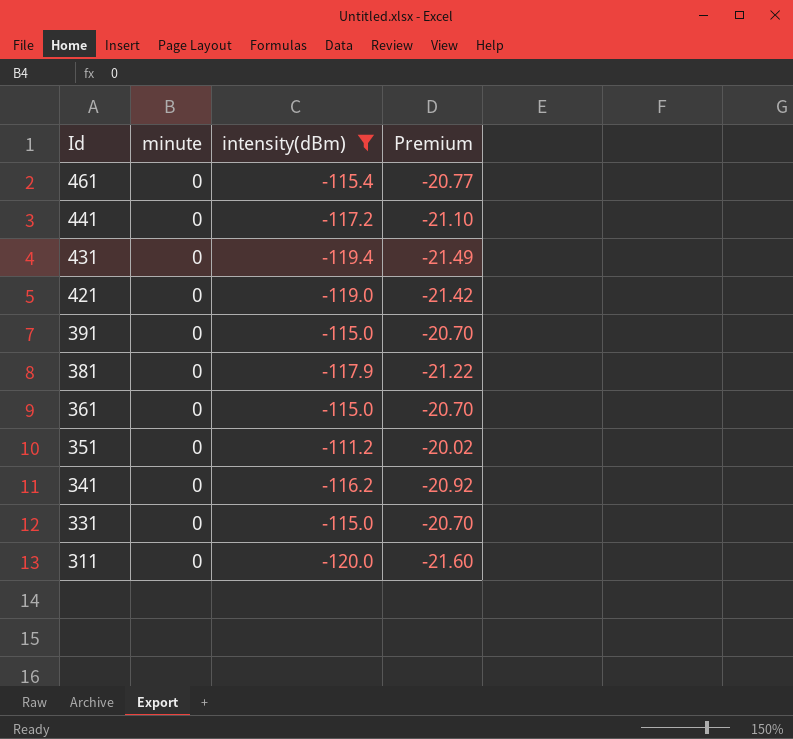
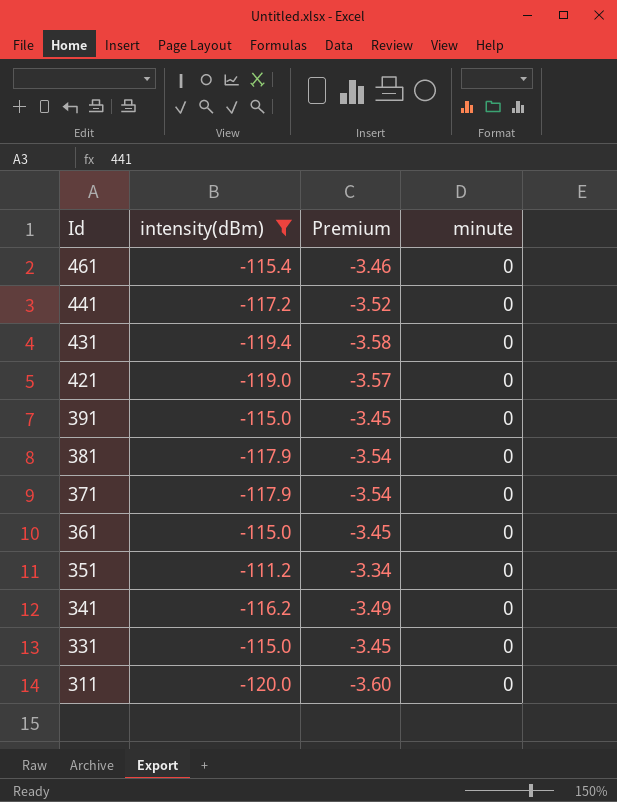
column Premium | formula: [intensity(dBm)] * 0.18 -> [intensity(dBm)] * 0.03
column minute | position: 2 -> 4
row 371: none -> -117.9 | -3.54 | 0

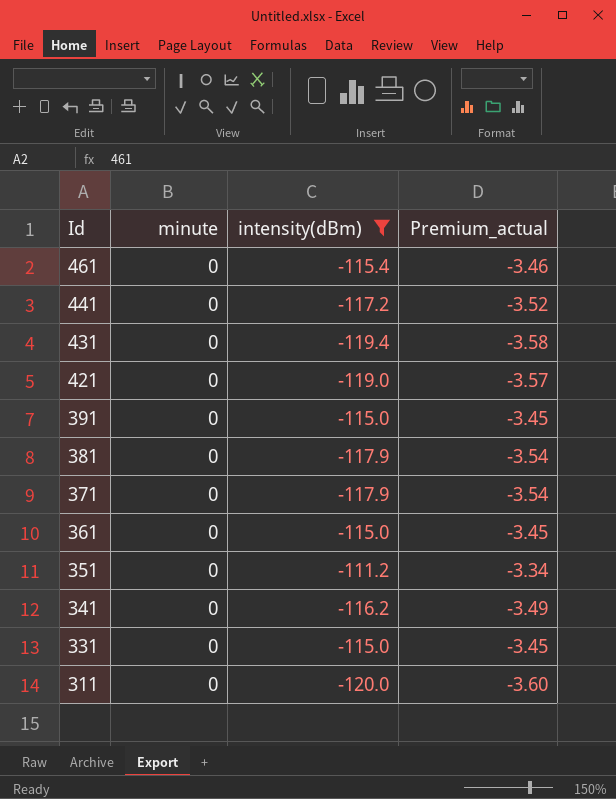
column minute | position: 4 -> 2
column name: Premium -> Premium_actual

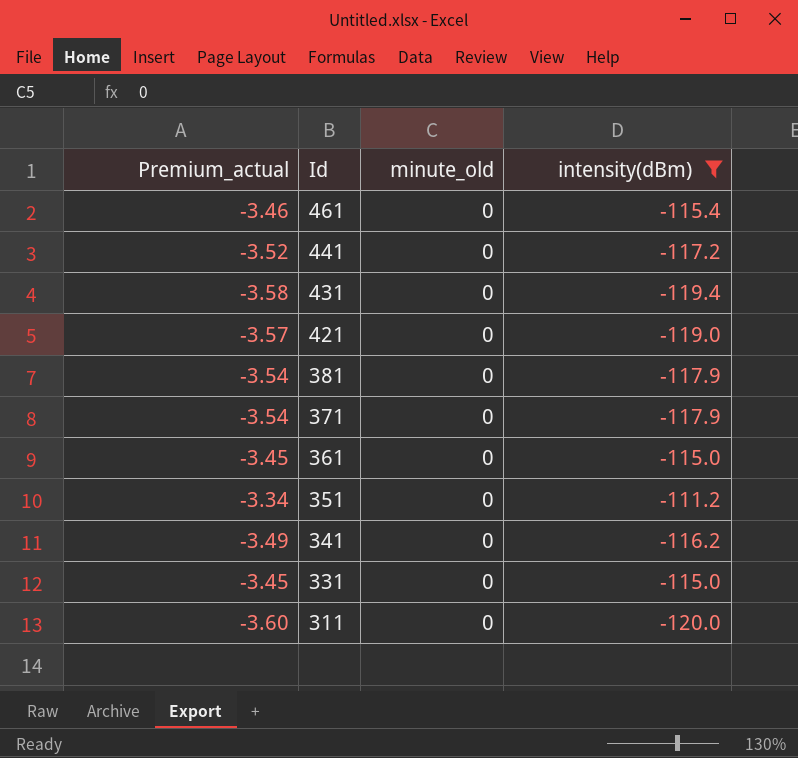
column Premium_actual | position: 4 -> 1
column name: minute -> minute_old
row 391: 0 | -115.0 | -3.45 -> none

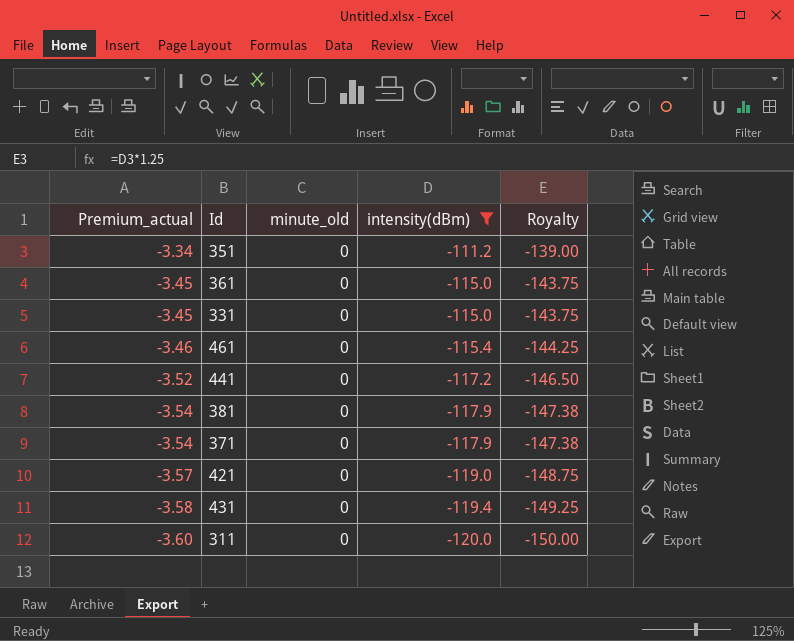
row order: Id descending -> Premium_actual descending
column Royalty | formula: none -> [intensity(dBm)] * 1.25
row 341: -3.49 | 0 | -116.2 -> none

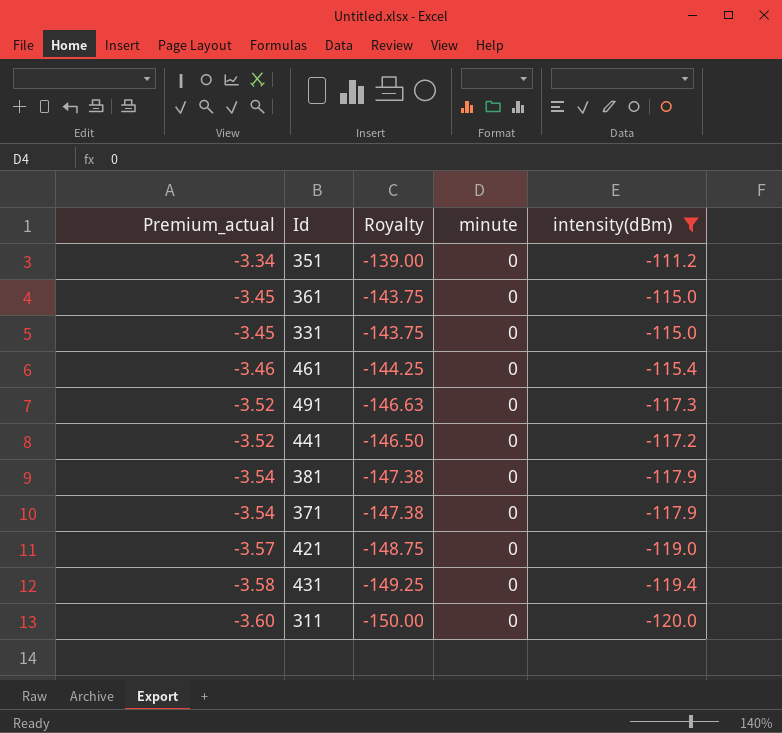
column Royalty | position: 5 -> 3
column name: minute_old -> minute
row 491: none -> -3.52 | -146.63 | 0 | -117.3

